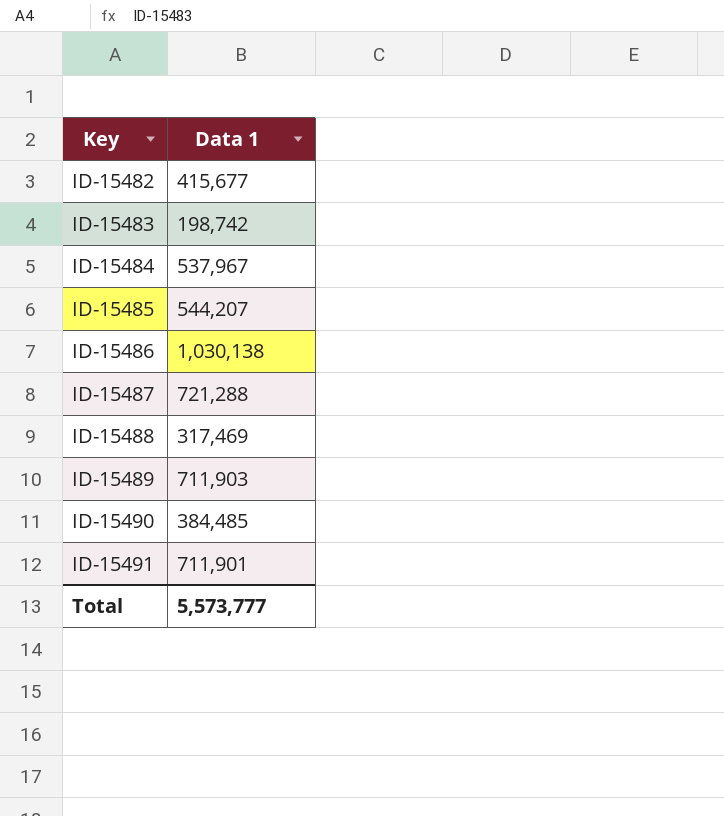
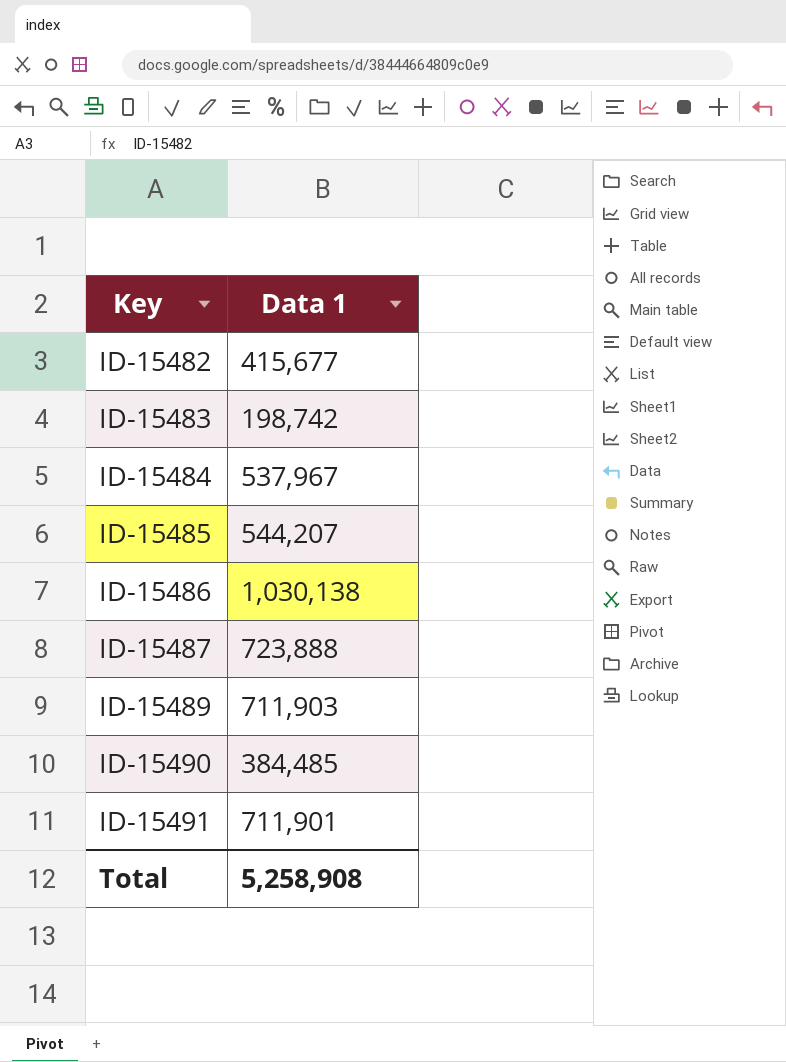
row ID-15488: 317,469 -> none
ID-15487 | Data 1: 721,288 -> 723,888
Total | Data 1: 5,573,777 -> 5,258,908

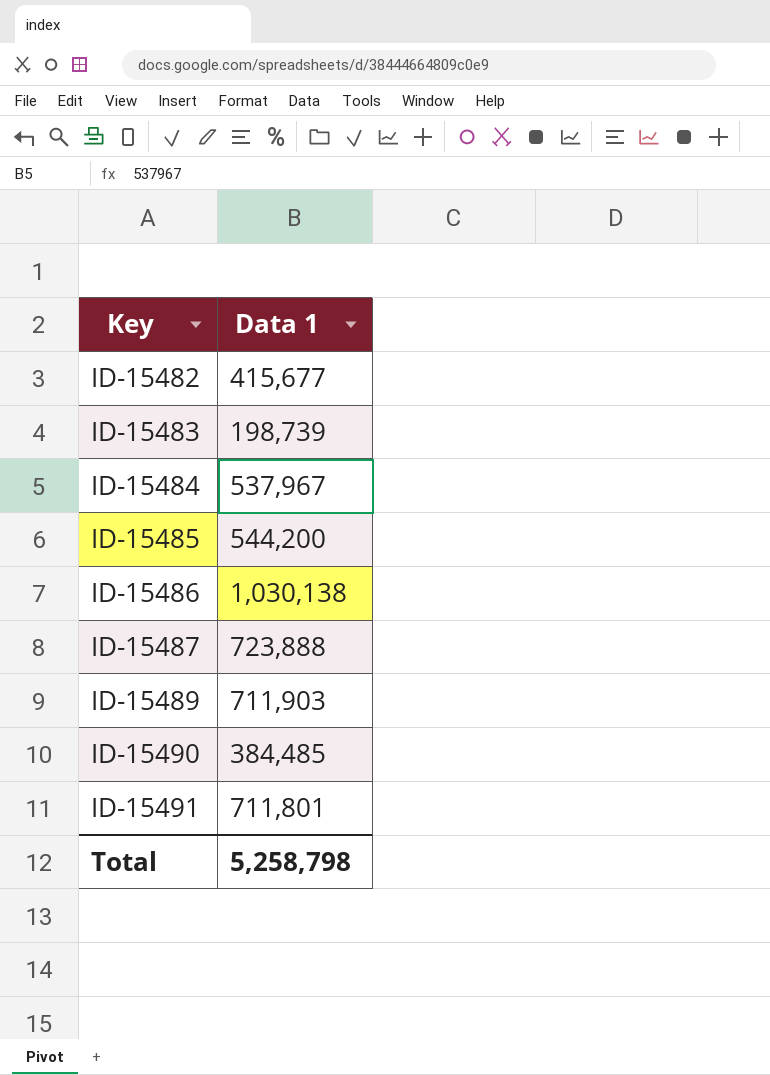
ID-15483 | Data 1: 198,742 -> 198,739
ID-15485 | Data 1: 544,207 -> 544,200
ID-15491 | Data 1: 711,901 -> 711,801
Total | Data 1: 5,258,908 -> 5,258,798

